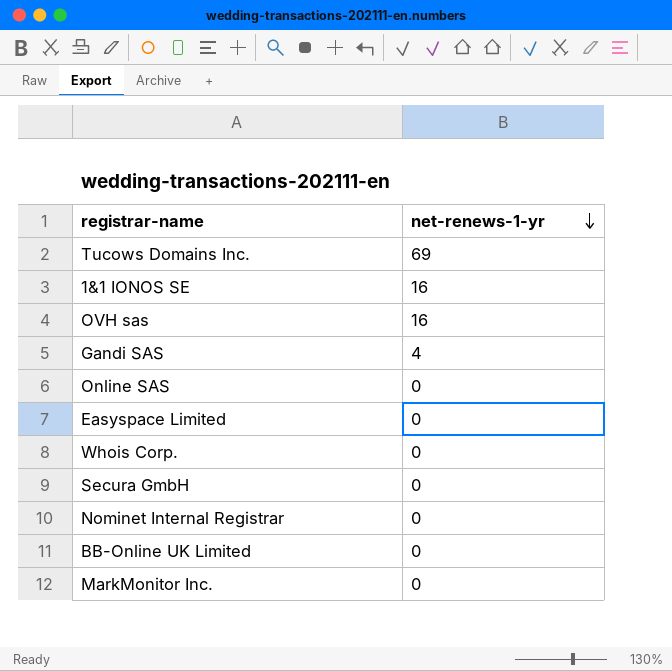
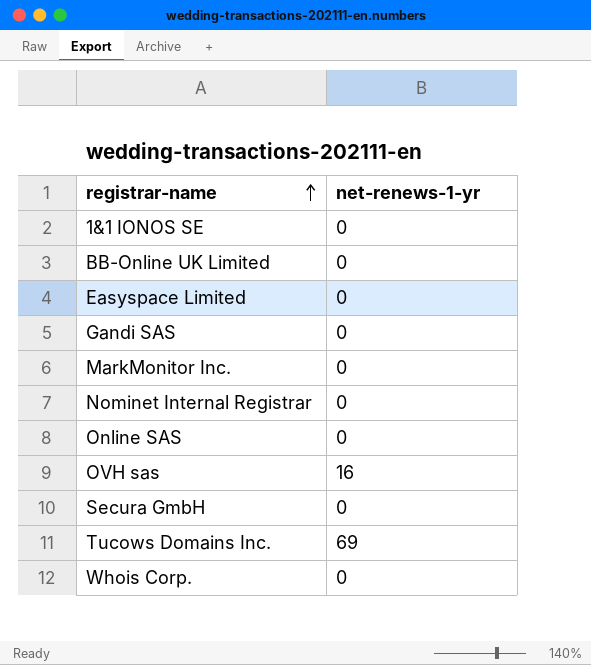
row order: net-renews-1-yr descending -> registrar-name ascending
1&1 IONOS SE | net-renews-1-yr: 16 -> 0
Gandi SAS | net-renews-1-yr: 4 -> 0

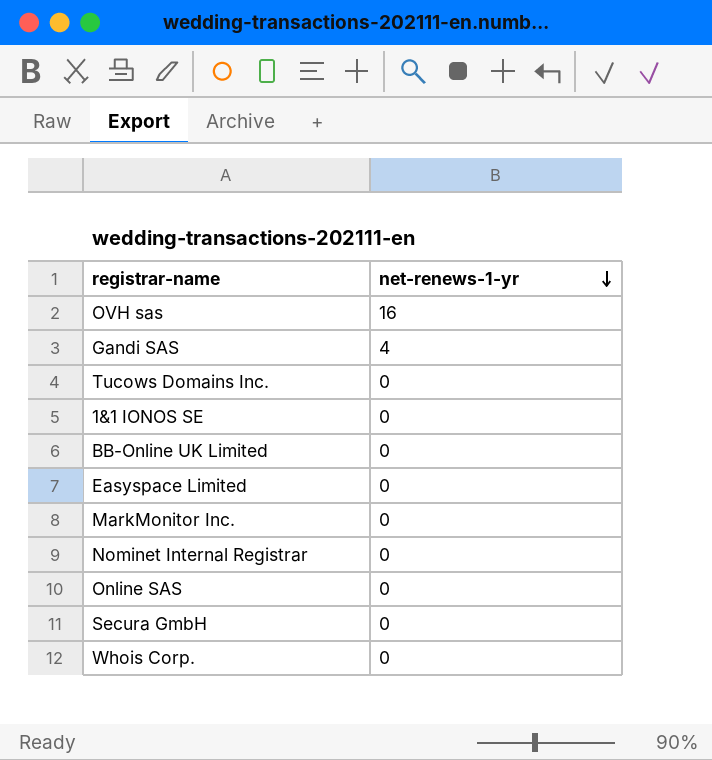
row order: registrar-name ascending -> net-renews-1-yr descending
Gandi SAS | net-renews-1-yr: 0 -> 4
Tucows Domains Inc. | net-renews-1-yr: 69 -> 0

